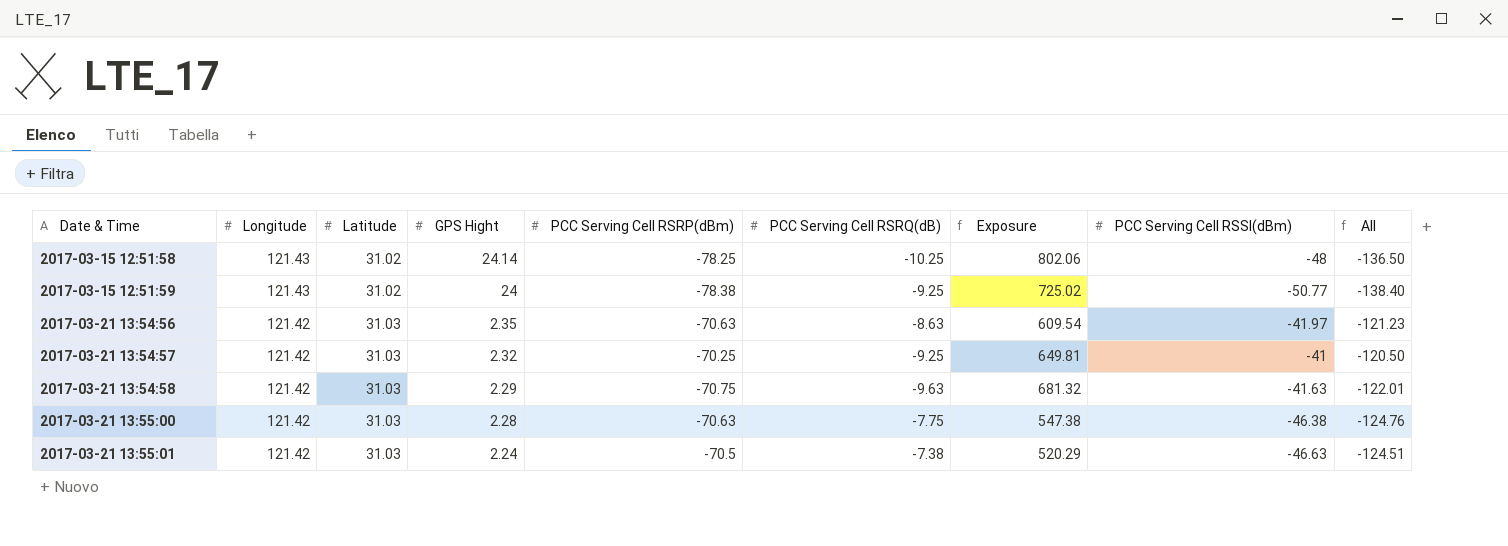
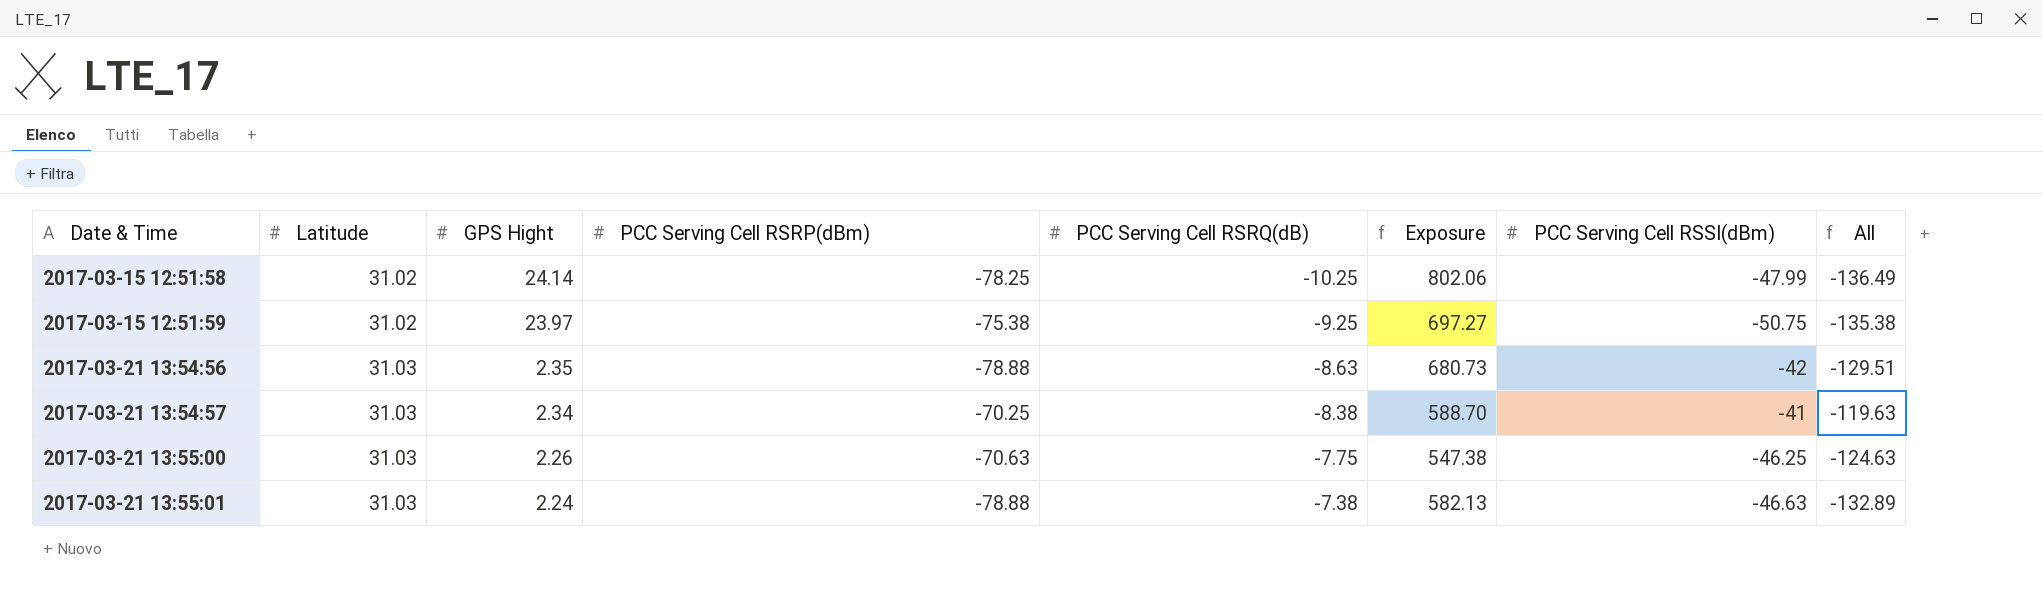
column Longitude | position: 2 -> none
row 2017-03-21 13:54:58: 121.42 | 31.03 | 2.29 | -70.75 | -9.63 | 681.32 | -41.63 | -122.01 -> none
2017-03-15 12:51:58 | PCC Serving Cell RSSI(dBm): -48 -> -47.99
2017-03-15 12:51:58 | All: -136.50 -> -136.49
2017-03-15 12:51:59 | GPS Hight: 24 -> 23.97
2017-03-15 12:51:59 | PCC Serving Cell RSRP(dBm): -78.38 -> -75.38
2017-03-15 12:51:59 | Exposure: 725.02 -> 697.27
2017-03-15 12:51:59 | PCC Serving Cell RSSI(dBm): -50.77 -> -50.75
2017-03-15 12:51:59 | All: -138.40 -> -135.38
2017-03-21 13:54:56 | PCC Serving Cell RSRP(dBm): -70.63 -> -78.88
2017-03-21 13:54:56 | Exposure: 609.54 -> 680.73
2017-03-21 13:54:56 | PCC Serving Cell RSSI(dBm): -41.97 -> -42
2017-03-21 13:54:56 | All: -121.23 -> -129.51
2017-03-21 13:54:57 | GPS Hight: 2.32 -> 2.34
2017-03-21 13:54:57 | PCC Serving Cell RSRQ(dB): -9.25 -> -8.38
2017-03-21 13:54:57 | Exposure: 649.81 -> 588.70
2017-03-21 13:54:57 | All: -120.50 -> -119.63
2017-03-21 13:55:00 | GPS Hight: 2.28 -> 2.26
2017-03-21 13:55:00 | PCC Serving Cell RSSI(dBm): -46.38 -> -46.25
2017-03-21 13:55:00 | All: -124.76 -> -124.63
2017-03-21 13:55:01 | PCC Serving Cell RSRP(dBm): -70.5 -> -78.88
2017-03-21 13:55:01 | Exposure: 520.29 -> 582.13
2017-03-21 13:55:01 | All: -124.51 -> -132.89

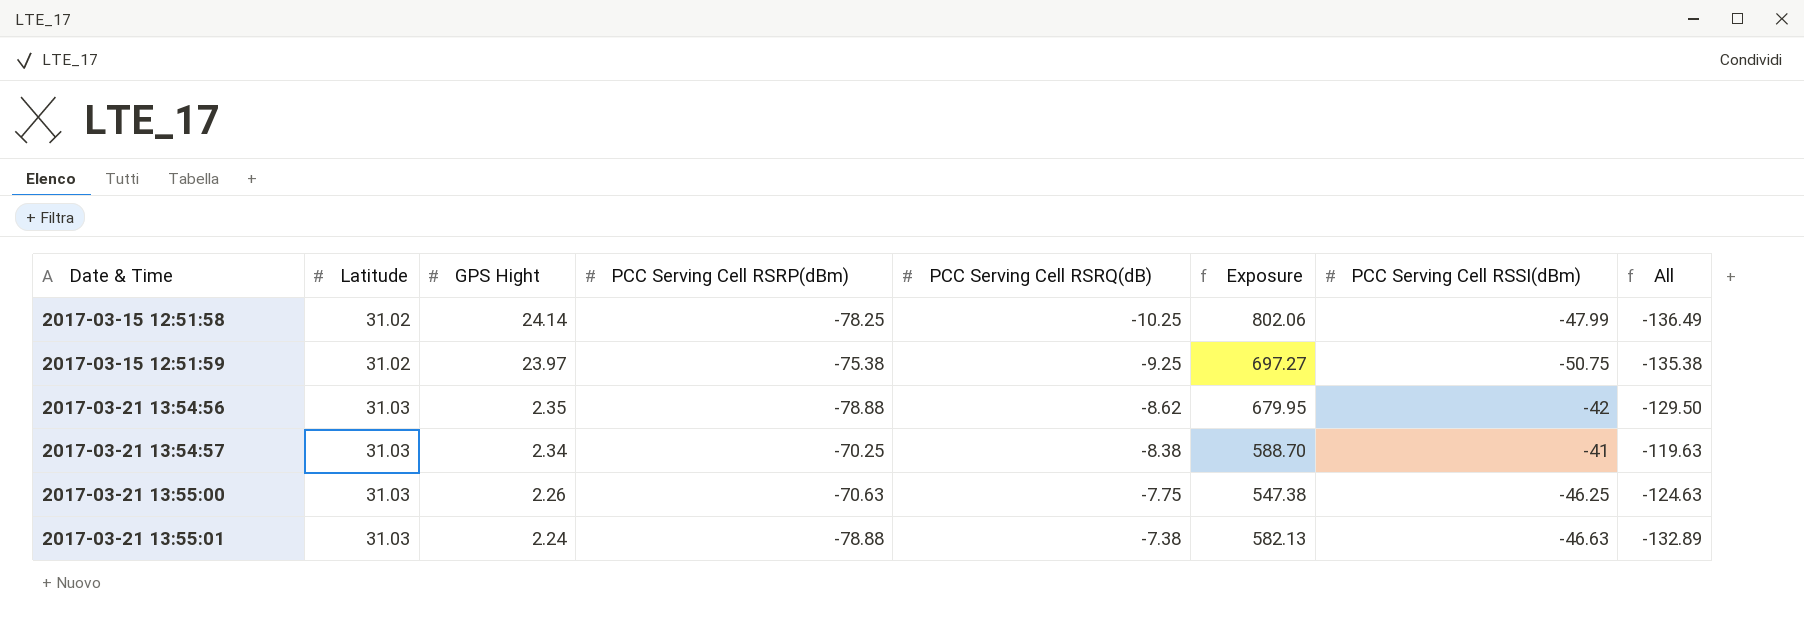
2017-03-21 13:54:56 | PCC Serving Cell RSRQ(dB): -8.63 -> -8.62
2017-03-21 13:54:56 | Exposure: 680.73 -> 679.95
2017-03-21 13:54:56 | All: -129.51 -> -129.50

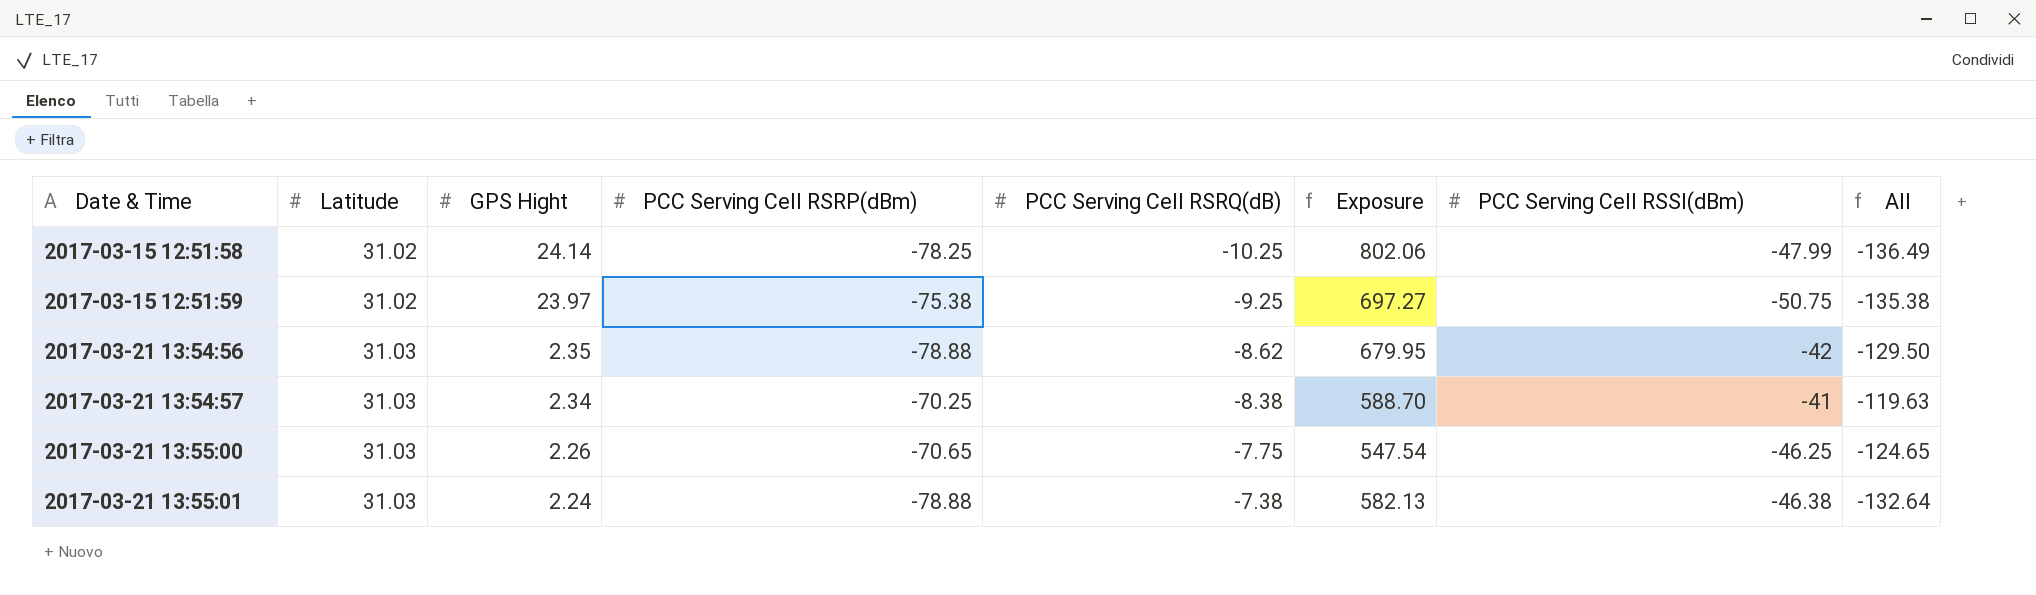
2017-03-21 13:55:00 | PCC Serving Cell RSRP(dBm): -70.63 -> -70.65
2017-03-21 13:55:00 | Exposure: 547.38 -> 547.54
2017-03-21 13:55:00 | All: -124.63 -> -124.65
2017-03-21 13:55:01 | PCC Serving Cell RSSI(dBm): -46.63 -> -46.38
2017-03-21 13:55:01 | All: -132.89 -> -132.64

